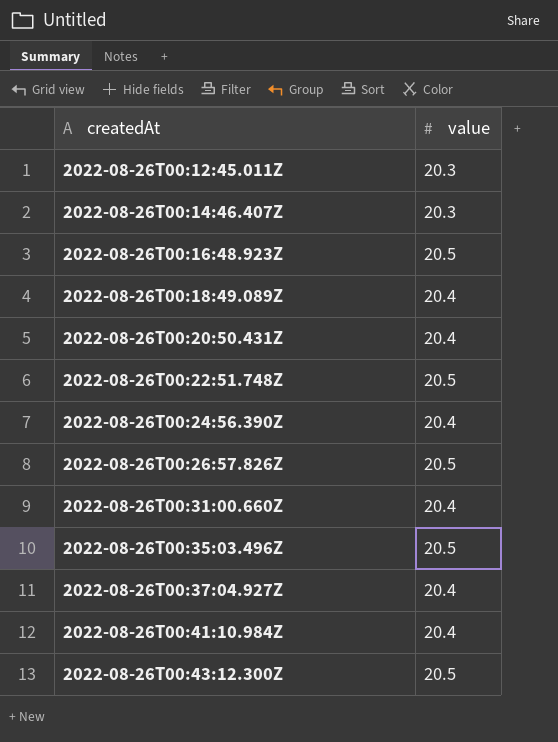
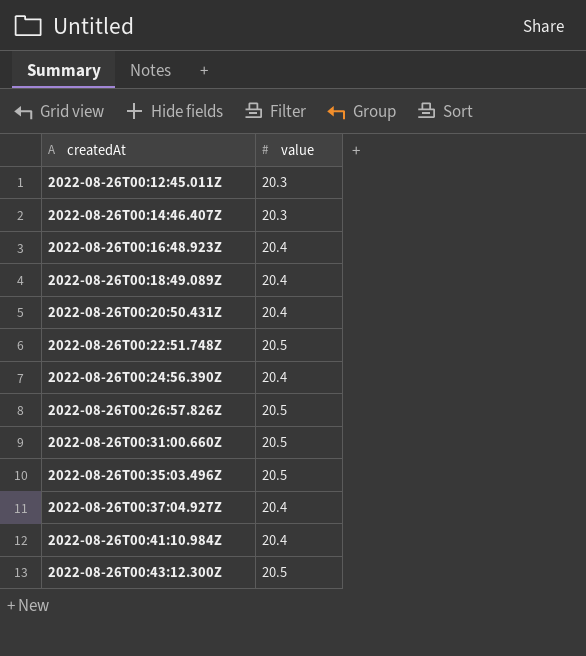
2022-08-26T00:16:48.923Z | value: 20.5 -> 20.4
2022-08-26T00:31:00.660Z | value: 20.4 -> 20.5

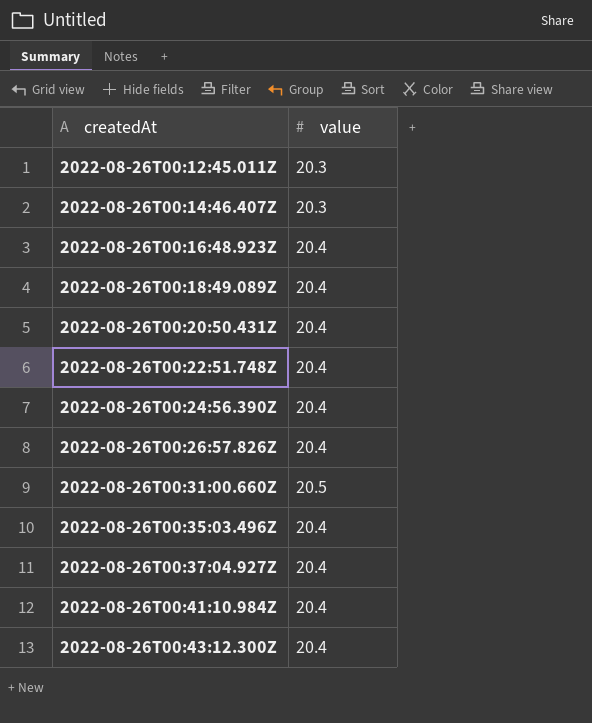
2022-08-26T00:22:51.748Z | value: 20.5 -> 20.4
2022-08-26T00:26:57.826Z | value: 20.5 -> 20.4
2022-08-26T00:35:03.496Z | value: 20.5 -> 20.4
2022-08-26T00:43:12.300Z | value: 20.5 -> 20.4

